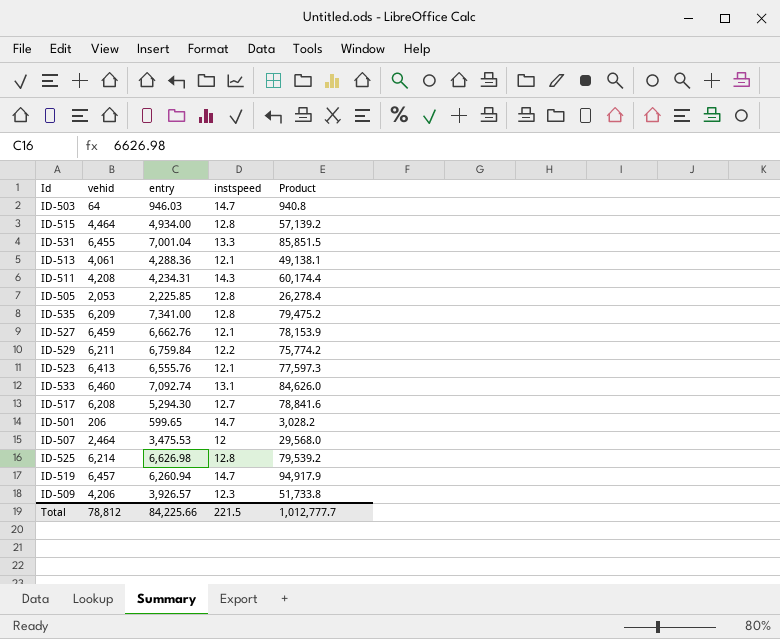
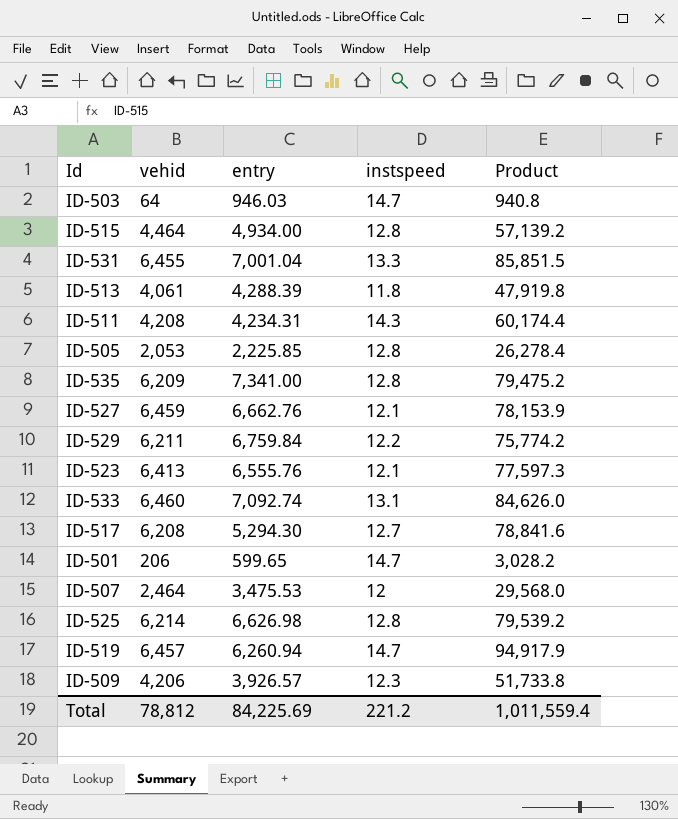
ID-513 | entry: 4,288.36 -> 4,288.39
ID-513 | instspeed: 12.1 -> 11.8
ID-513 | Product: 49,138.1 -> 47,919.8
Total | entry: 84,225.66 -> 84,225.69
Total | instspeed: 221.5 -> 221.2
Total | Product: 1,012,777.7 -> 1,011,559.4

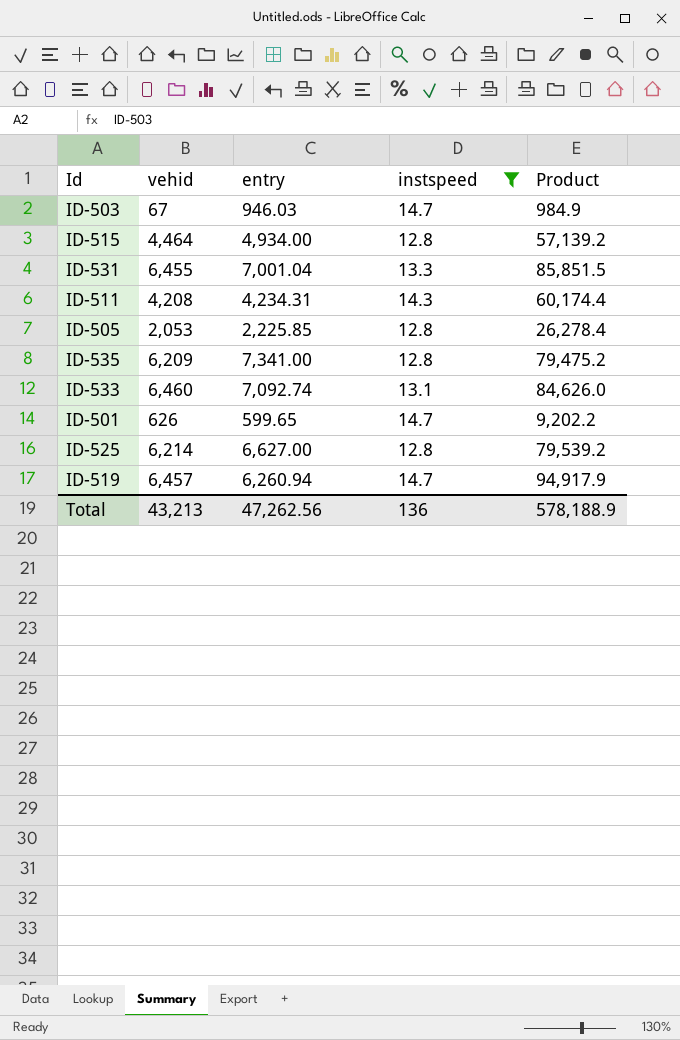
filter: none -> instspeed >= 12.8
ID-503 | vehid: 64 -> 67
ID-503 | Product: 940.8 -> 984.9
ID-501 | vehid: 206 -> 626
ID-501 | Product: 3,028.2 -> 9,202.2
ID-525 | entry: 6,626.98 -> 6,627.00
Total | vehid: 78,812 -> 43,213
Total | entry: 84,225.69 -> 47,262.56
Total | instspeed: 221.2 -> 136
Total | Product: 1,011,559.4 -> 578,188.9

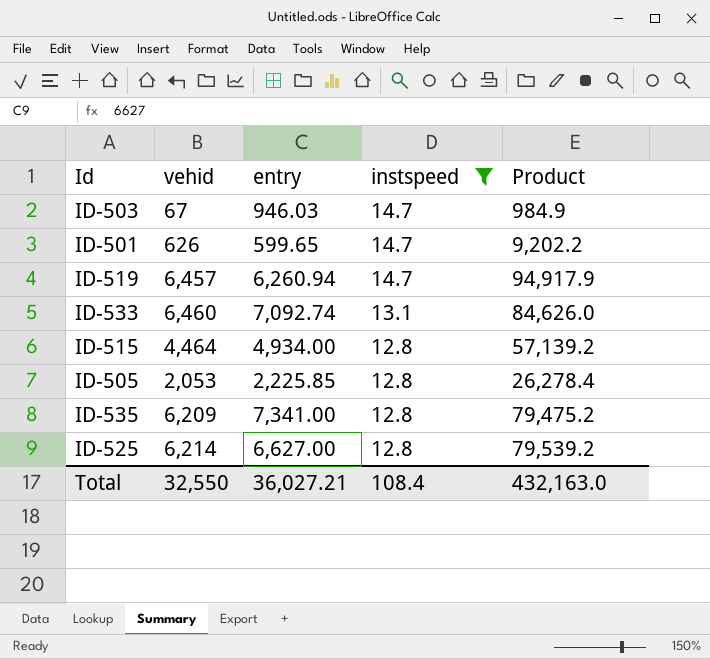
row order: none -> instspeed descending
row ID-531: 6,455 | 7,001.04 | 13.3 | 85,851.5 -> none
row ID-511: 4,208 | 4,234.31 | 14.3 | 60,174.4 -> none
Total | vehid: 43,213 -> 32,550
Total | entry: 47,262.56 -> 36,027.21
Total | instspeed: 136 -> 108.4
Total | Product: 578,188.9 -> 432,163.0

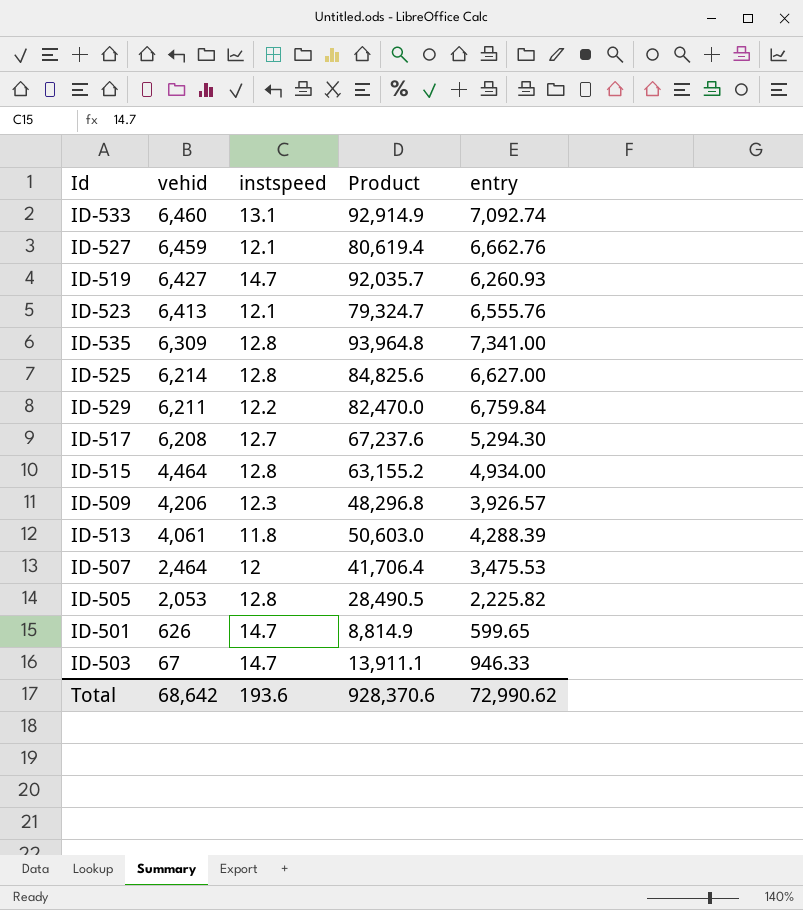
filter: instspeed >= 12.8 -> none
row order: instspeed descending -> vehid descending
column Product | formula: [vehid] * [instspeed] -> [instspeed] * [entry]
column entry | position: 3 -> 5
ID-519 | vehid: 6,457 -> 6,427
ID-519 | entry: 6,260.94 -> 6,260.93
ID-535 | vehid: 6,209 -> 6,309
ID-505 | entry: 2,225.85 -> 2,225.82
ID-503 | entry: 946.03 -> 946.33
Total | vehid: 32,550 -> 68,642
Total | instspeed: 108.4 -> 193.6
Total | Product: 432,163.0 -> 928,370.6
Total | entry: 36,027.21 -> 72,990.62

